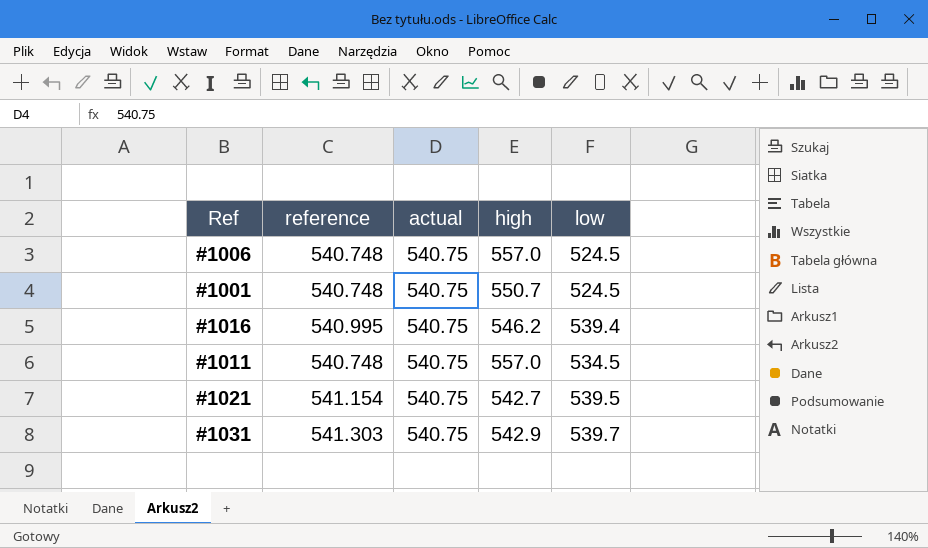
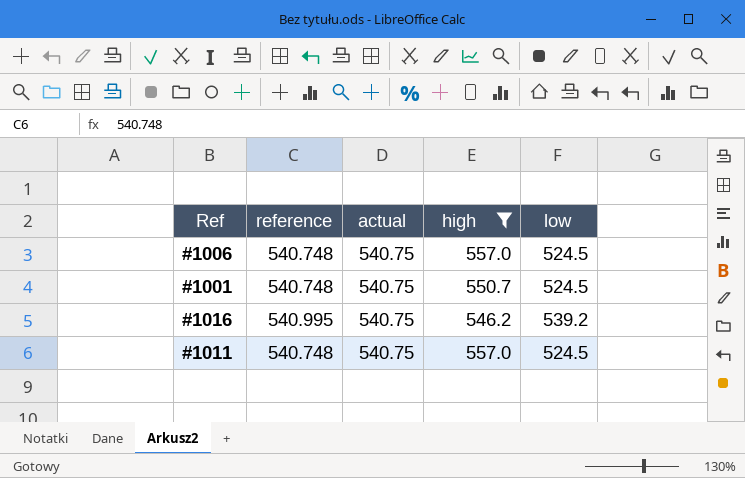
filter: none -> high >= 546.2
#1016 | low: 539.4 -> 539.2
#1011 | low: 534.5 -> 524.5

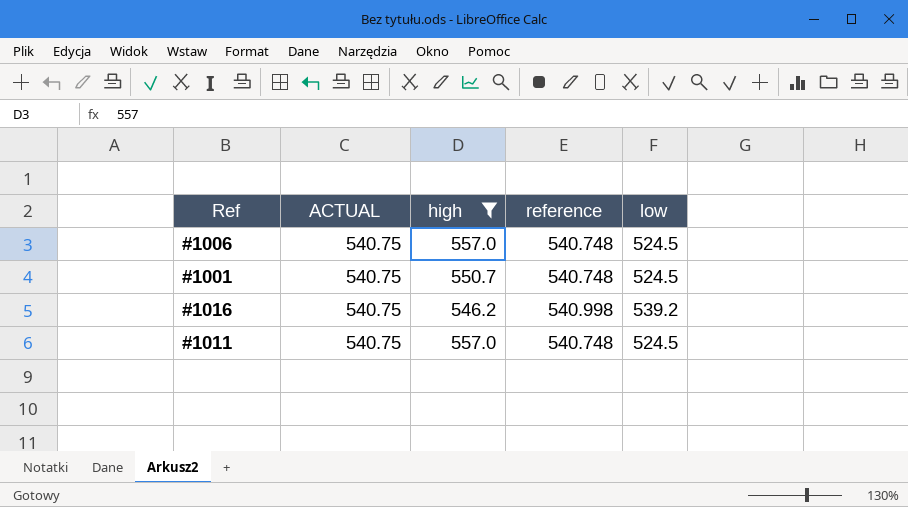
column name: actual -> ACTUAL
column reference | position: 2 -> 4
#1016 | reference: 540.995 -> 540.998

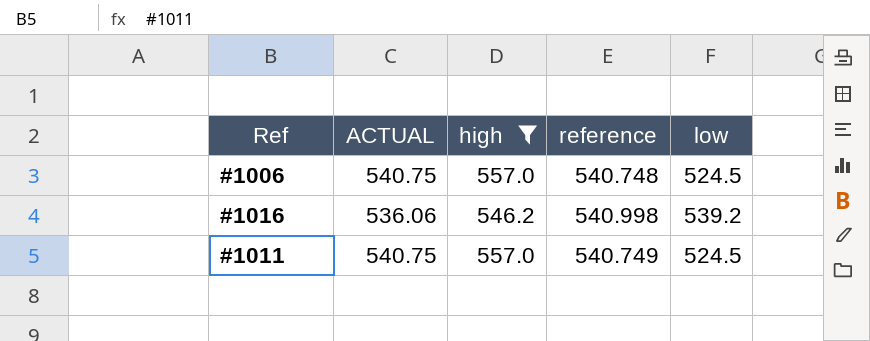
row #1001: 540.75 | 550.7 | 540.748 | 524.5 -> none
#1016 | ACTUAL: 540.75 -> 536.06
#1011 | reference: 540.748 -> 540.749

